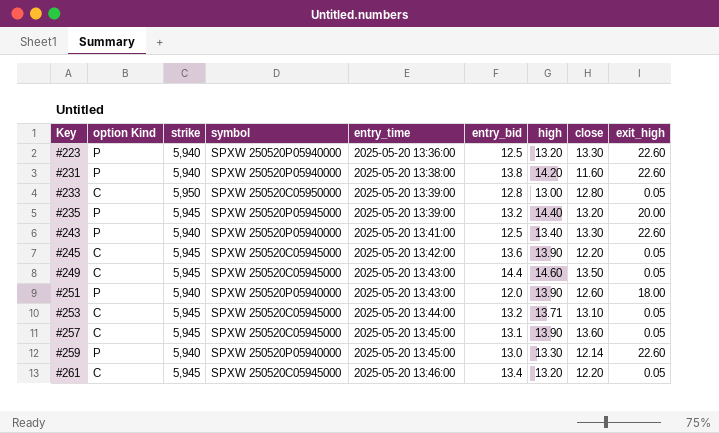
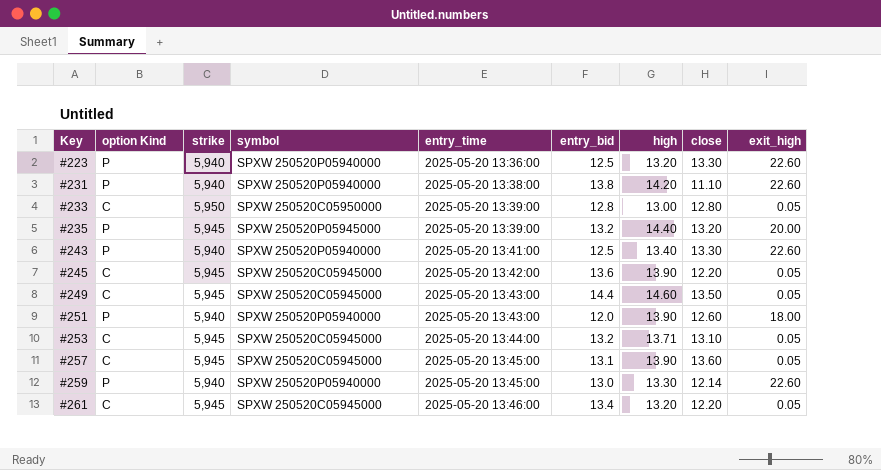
#231 | close: 11.60 -> 11.10

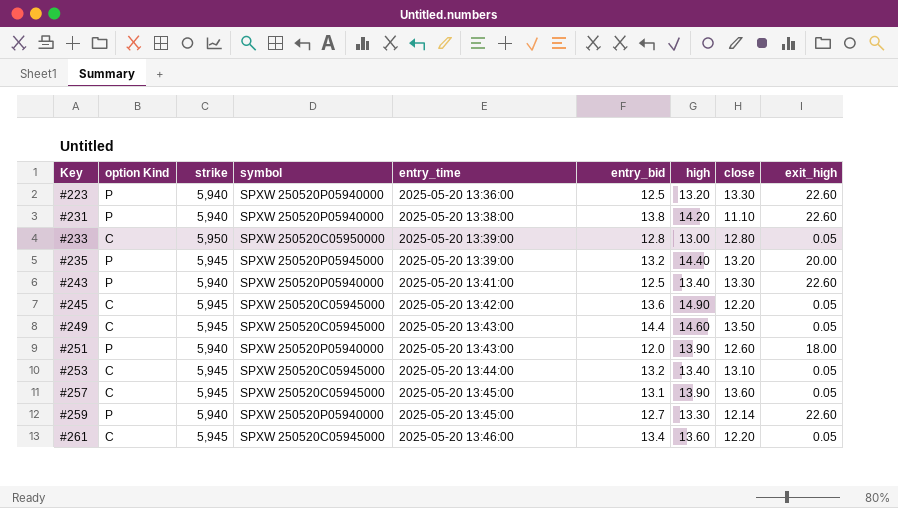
#245 | high: 13.90 -> 14.90
#253 | high: 13.71 -> 13.40
#259 | entry_bid: 13.0 -> 12.7
#261 | high: 13.20 -> 13.60

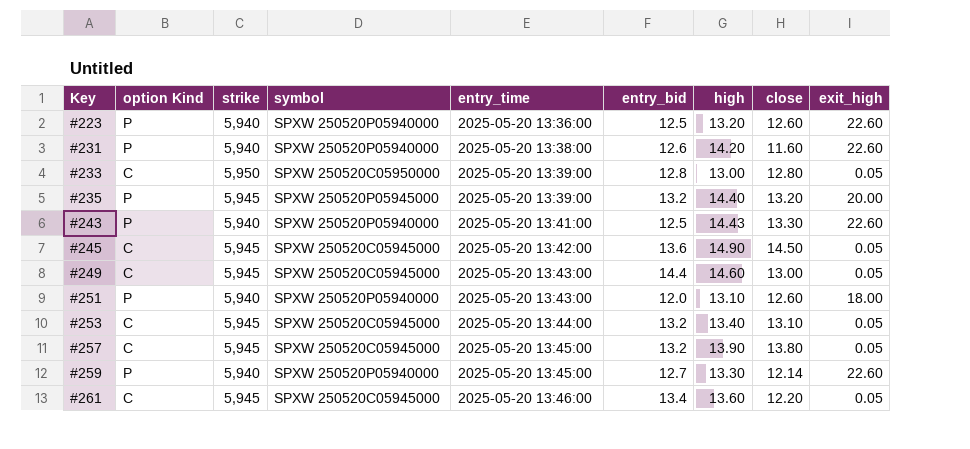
#223 | close: 13.30 -> 12.60
#231 | entry_bid: 13.8 -> 12.6
#231 | close: 11.10 -> 11.60
#243 | high: 13.40 -> 14.43
#245 | close: 12.20 -> 14.50
#249 | close: 13.50 -> 13.00
#251 | high: 13.90 -> 13.10
#257 | entry_bid: 13.1 -> 13.2
#257 | close: 13.60 -> 13.80

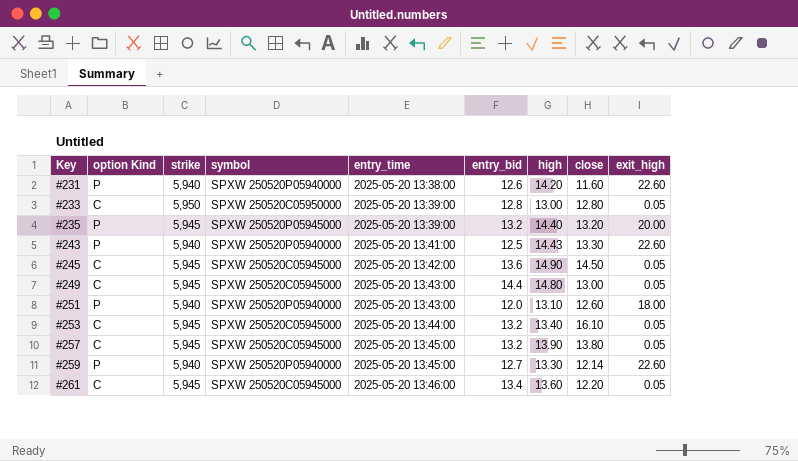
row #223: P | 5,940 | SPXW 250520P05940000 | 2025-05-20 13:36:00 | 12.5 | 13.20 | 12.60 | 22.60 -> none
#249 | high: 14.60 -> 14.80
#253 | close: 13.10 -> 16.10

